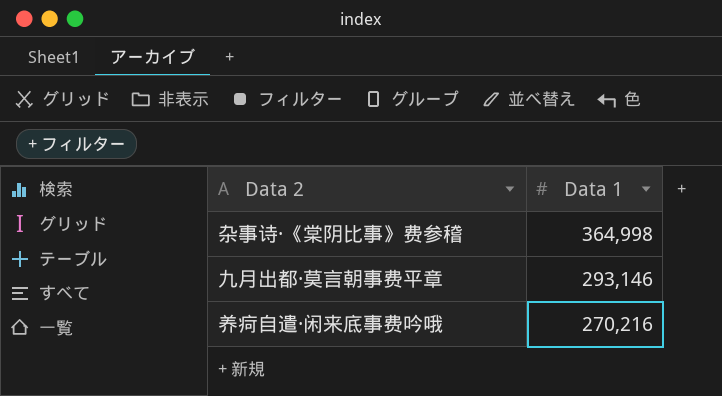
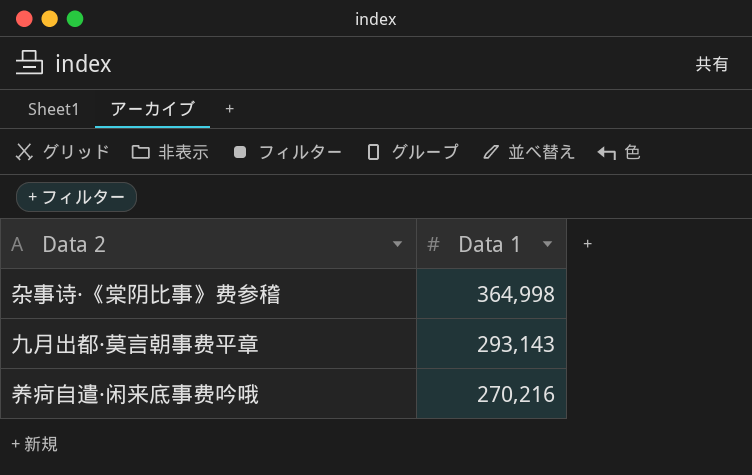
九月出都·莫言朝事费平章 | Data 1: 293,146 -> 293,143

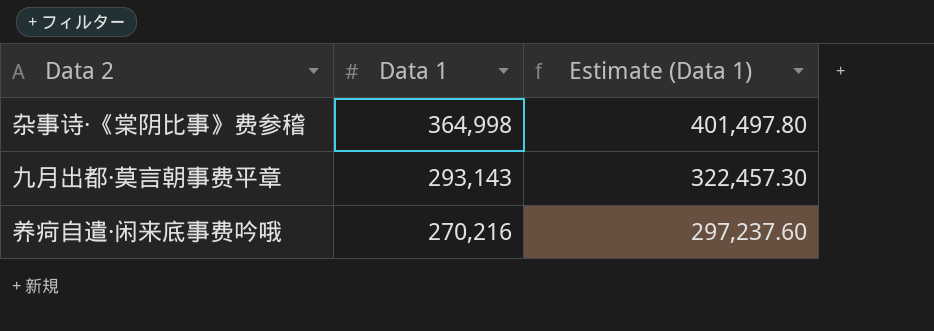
column Estimate (Data 1) | formula: none -> [Data 1] * 1.1

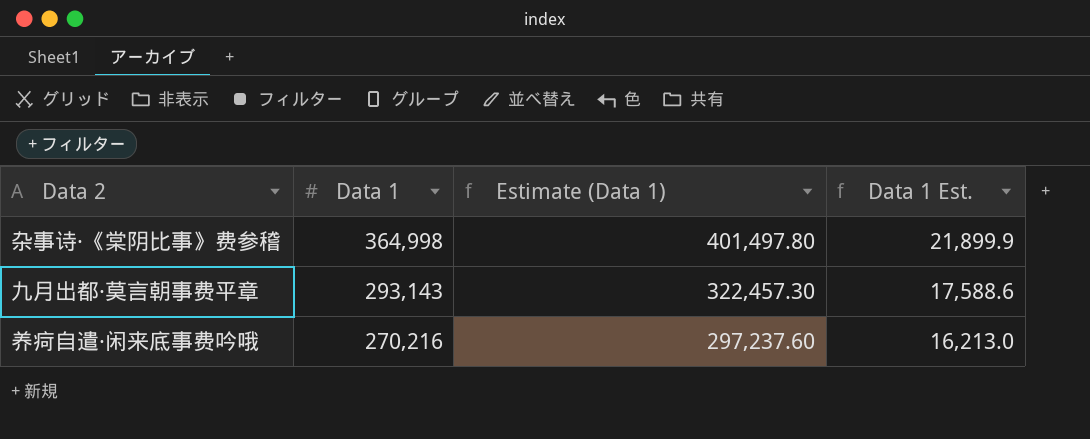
column Data 1 Est. | formula: none -> [Data 1] * 0.06

